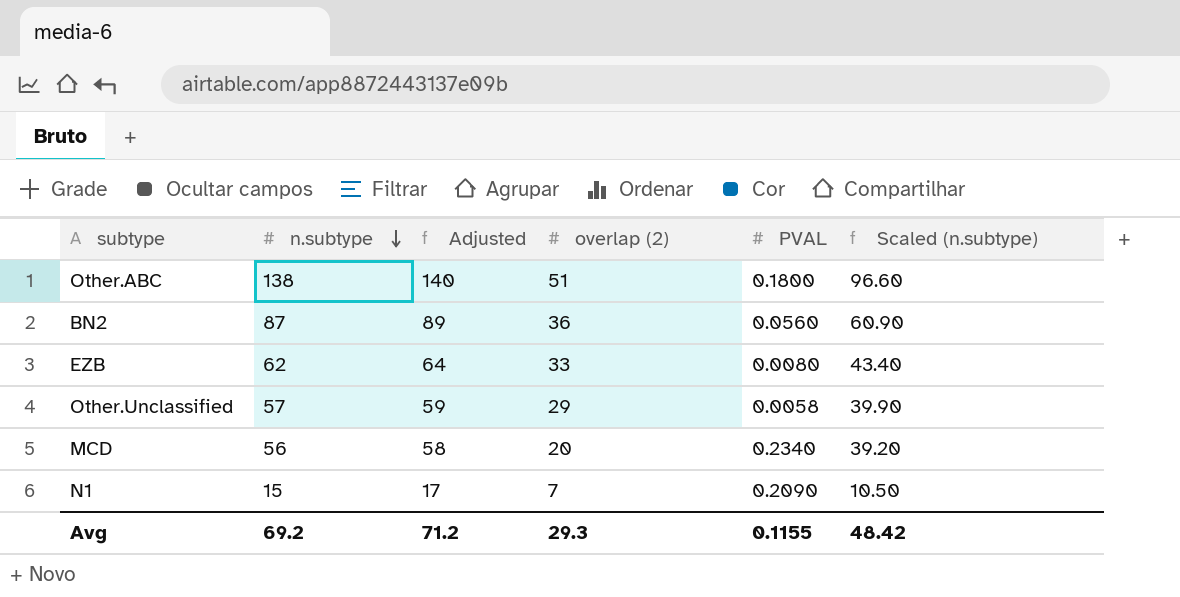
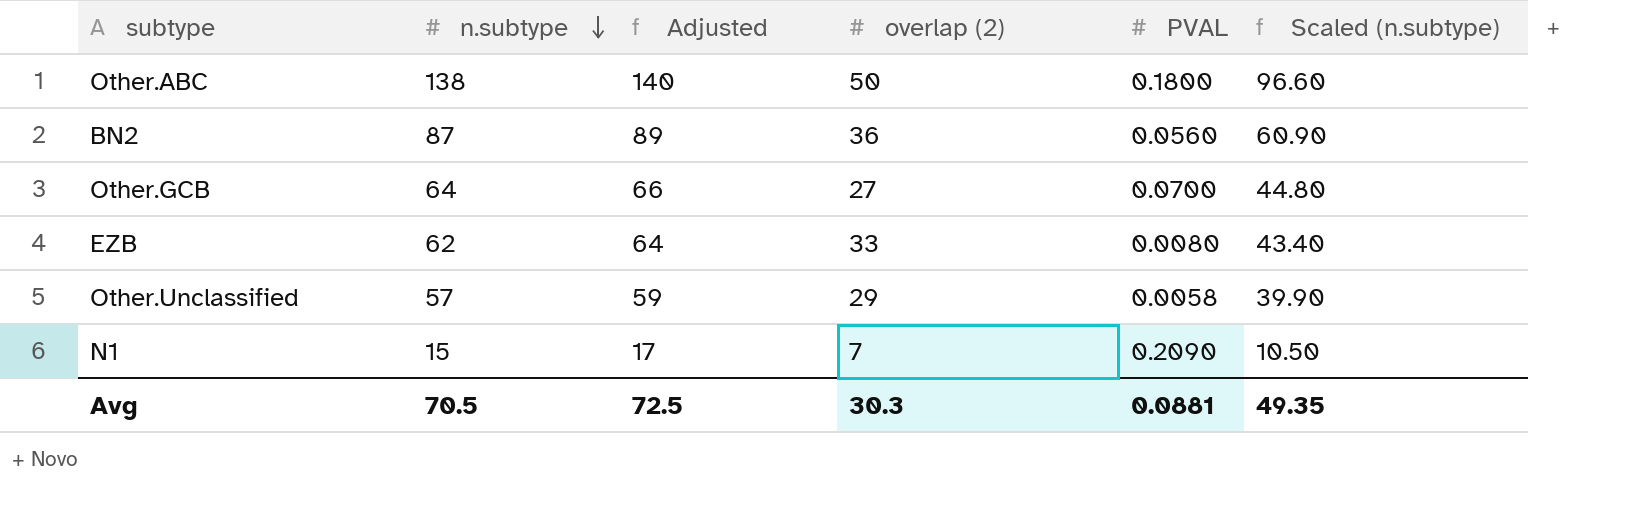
row MCD: 56 | 58 | 20 | 0.2340 | 39.20 -> none
Other.ABC | overlap (2): 51 -> 50
row Other.GCB: none -> 64 | 66 | 27 | 0.0700 | 44.80
Avg | n.subtype: 69.2 -> 70.5
Avg | Adjusted: 71.2 -> 72.5
Avg | overlap (2): 29.3 -> 30.3
Avg | PVAL: 0.1155 -> 0.0881
Avg | Scaled (n.subtype): 48.42 -> 49.35

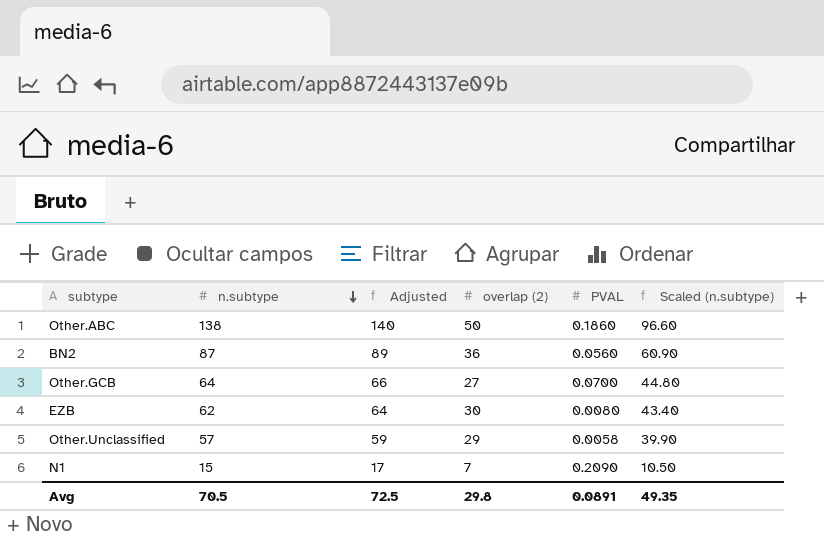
Other.ABC | PVAL: 0.1800 -> 0.1860
EZB | overlap (2): 33 -> 30
Avg | overlap (2): 30.3 -> 29.8
Avg | PVAL: 0.0881 -> 0.0891

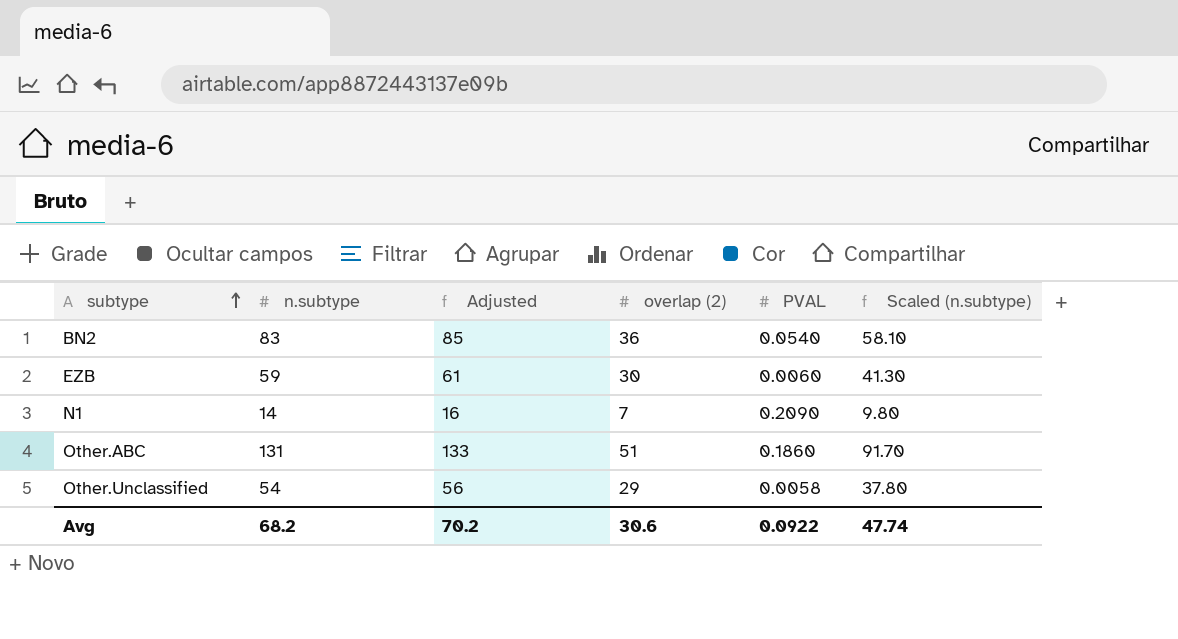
row order: n.subtype descending -> subtype ascending
row Other.GCB: 64 | 66 | 27 | 0.0700 | 44.80 -> none
BN2 | n.subtype: 87 -> 83
BN2 | Adjusted: 89 -> 85
BN2 | PVAL: 0.0560 -> 0.0540
BN2 | Scaled (n.subtype): 60.90 -> 58.10
EZB | n.subtype: 62 -> 59
EZB | Adjusted: 64 -> 61
EZB | PVAL: 0.0080 -> 0.0060
EZB | Scaled (n.subtype): 43.40 -> 41.30
N1 | n.subtype: 15 -> 14
N1 | Adjusted: 17 -> 16
N1 | Scaled (n.subtype): 10.50 -> 9.80
Other.ABC | n.subtype: 138 -> 131
Other.ABC | Adjusted: 140 -> 133
Other.ABC | overlap (2): 50 -> 51
Other.ABC | Scaled (n.subtype): 96.60 -> 91.70
Other.Unclassified | n.subtype: 57 -> 54
Other.Unclassified | Adjusted: 59 -> 56
Other.Unclassified | Scaled (n.subtype): 39.90 -> 37.80
Avg | n.subtype: 70.5 -> 68.2
Avg | Adjusted: 72.5 -> 70.2
Avg | overlap (2): 29.8 -> 30.6
Avg | PVAL: 0.0891 -> 0.0922
Avg | Scaled (n.subtype): 49.35 -> 47.74

